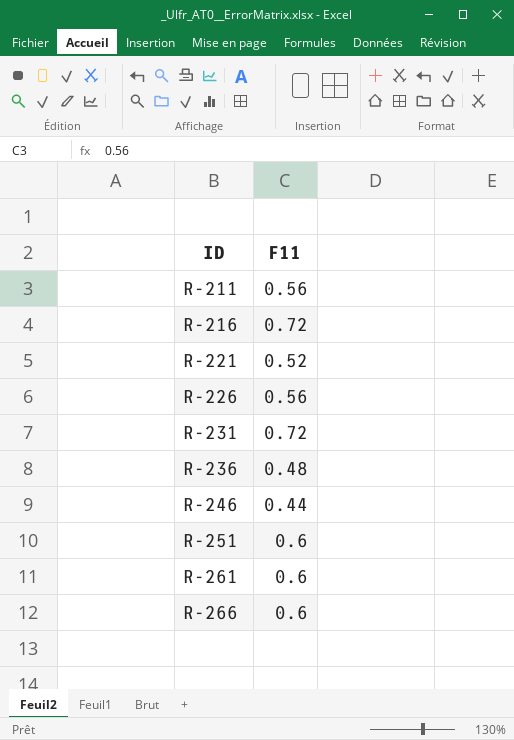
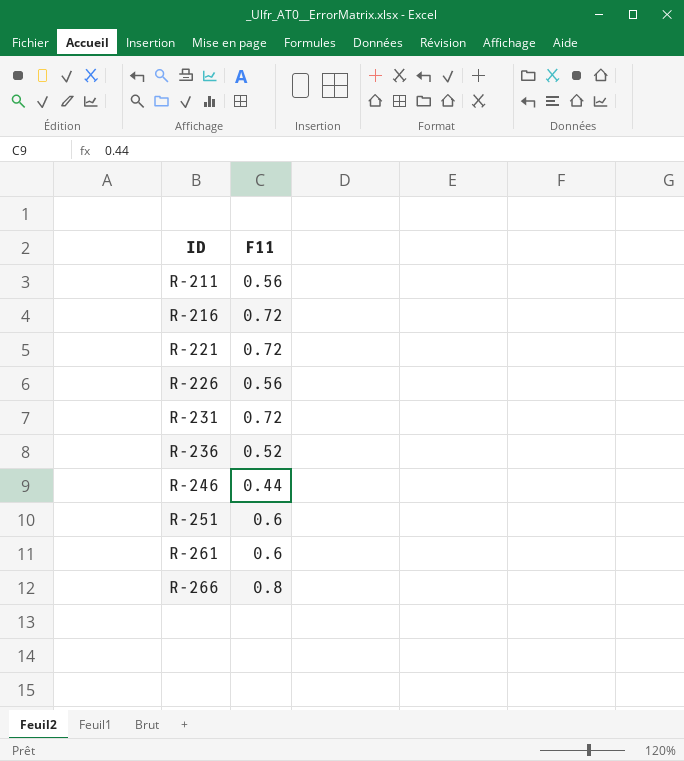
R-221 | F11: 0.52 -> 0.72
R-236 | F11: 0.48 -> 0.52
R-266 | F11: 0.6 -> 0.8

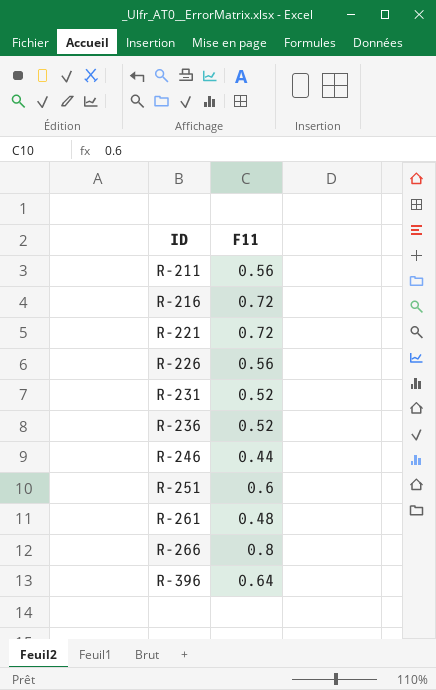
R-231 | F11: 0.72 -> 0.52
R-261 | F11: 0.6 -> 0.48
row R-396: none -> 0.64

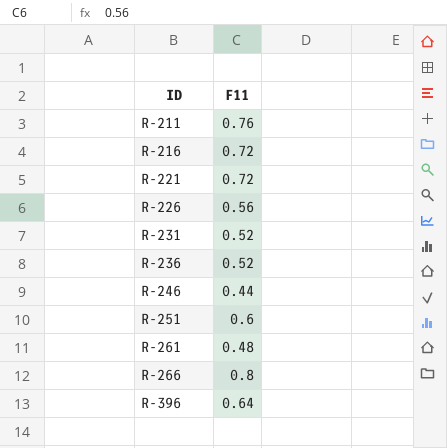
R-211 | F11: 0.56 -> 0.76

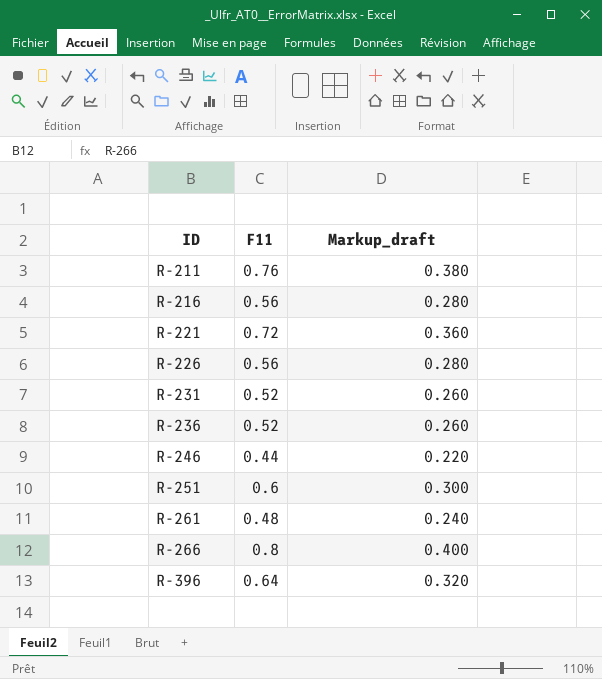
column Markup_draft | formula: none -> [F11] * 0.5
R-216 | F11: 0.72 -> 0.56

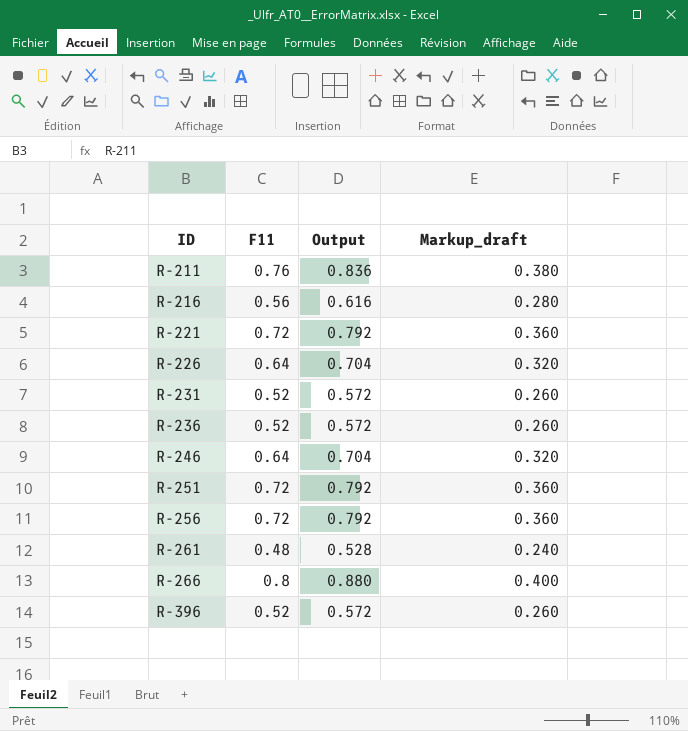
column Output | formula: none -> [F11] * 1.1
R-226 | F11: 0.56 -> 0.64
R-226 | Markup_draft: 0.280 -> 0.320
R-246 | F11: 0.44 -> 0.64
R-246 | Markup_draft: 0.220 -> 0.320
R-251 | F11: 0.6 -> 0.72
R-251 | Markup_draft: 0.300 -> 0.360
row R-256: none -> 0.72 | 0.792 | 0.360
R-396 | F11: 0.64 -> 0.52
R-396 | Markup_draft: 0.320 -> 0.260

